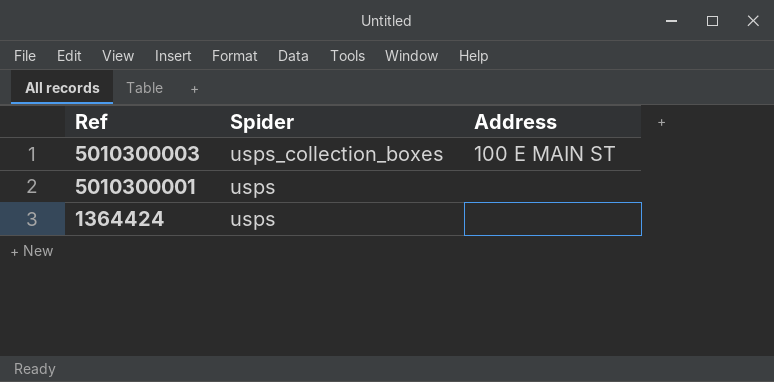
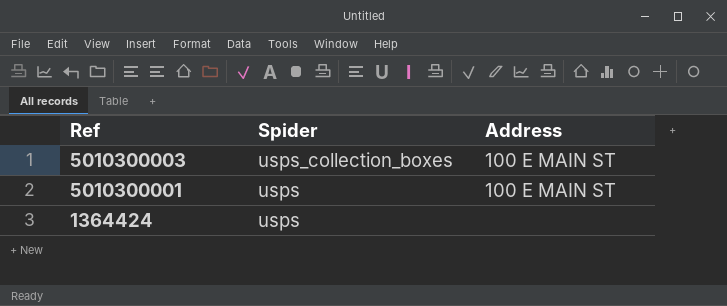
5010300001 | Address: none -> 100 E MAIN ST

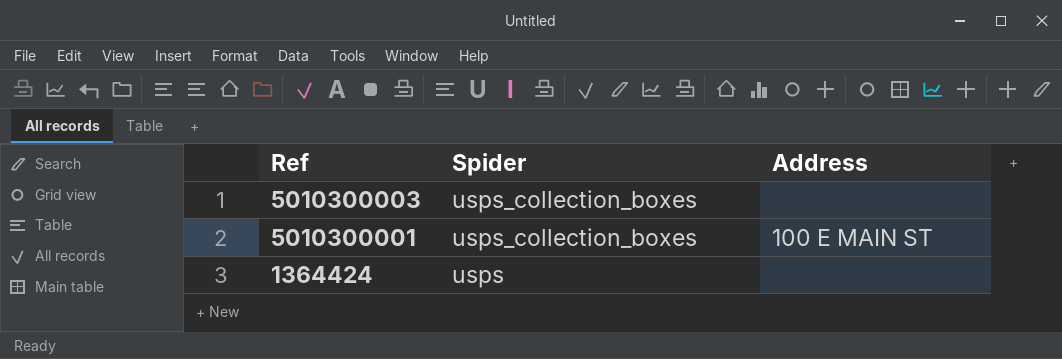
5010300003 | Address: 100 E MAIN ST -> none
5010300001 | Spider: usps -> usps_collection_boxes

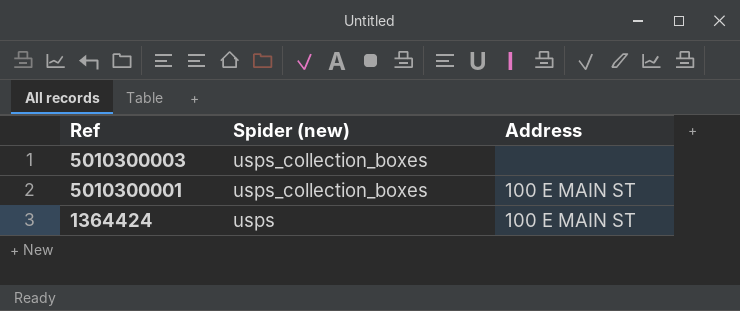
column name: Spider -> Spider (new)
1364424 | Address: none -> 100 E MAIN ST

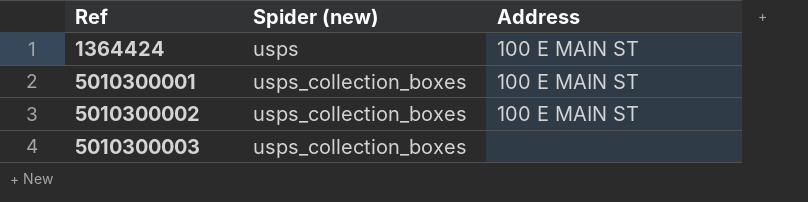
row order: Ref descending -> Ref ascending
row 5010300002: none -> usps_collection_boxes | 100 E MAIN ST

